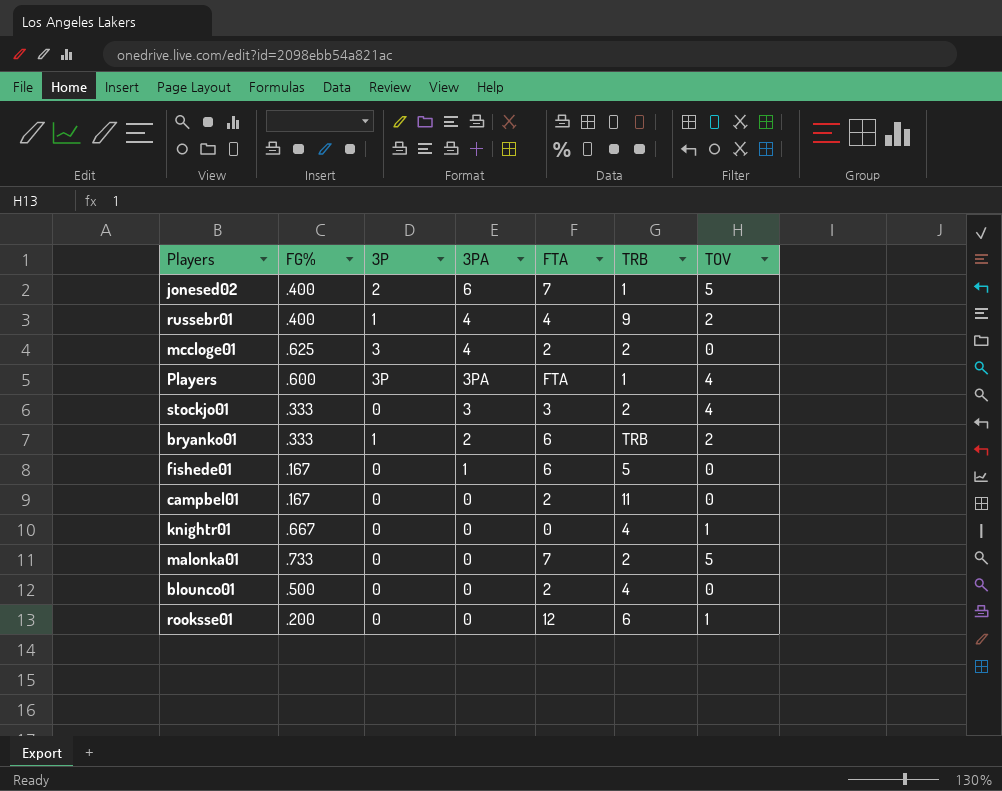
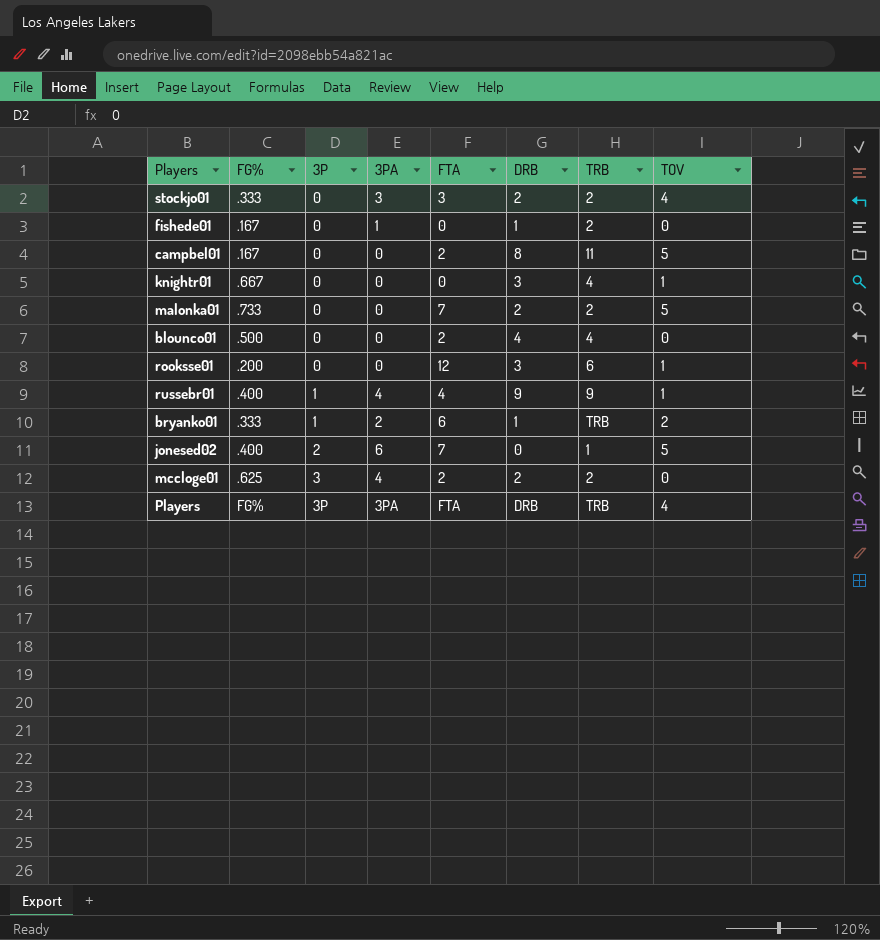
row order: 3PA descending -> 3P ascending
column DRB | position: none -> 6
fishede01 | FTA: 6 -> 0
fishede01 | TRB: 5 -> 2
campbel01 | TOV: 0 -> 5
russebr01 | TOV: 2 -> 1
Players | FG%: .600 -> FG%
Players | TRB: 1 -> TRB

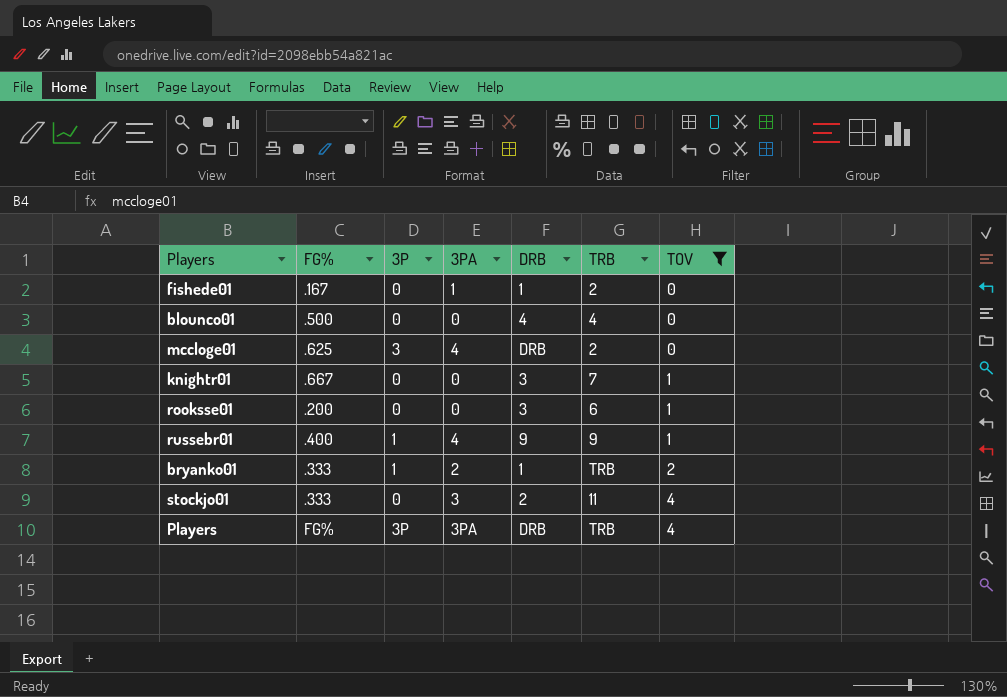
filter: none -> TOV != 5
row order: 3P ascending -> TOV ascending
column FTA | position: 5 -> none
mccloge01 | DRB: 2 -> DRB
knightr01 | TRB: 4 -> 7
stockjo01 | TRB: 2 -> 11

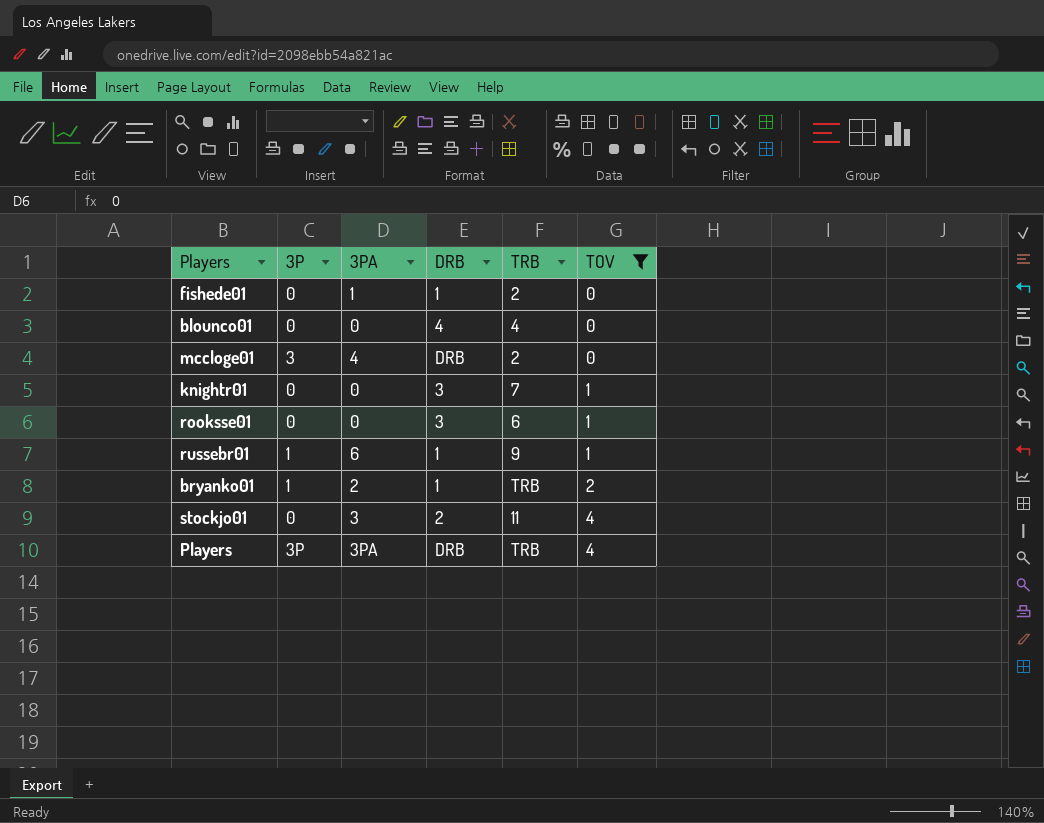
column FG% | position: 2 -> none
russebr01 | 3PA: 4 -> 6
russebr01 | DRB: 9 -> 1

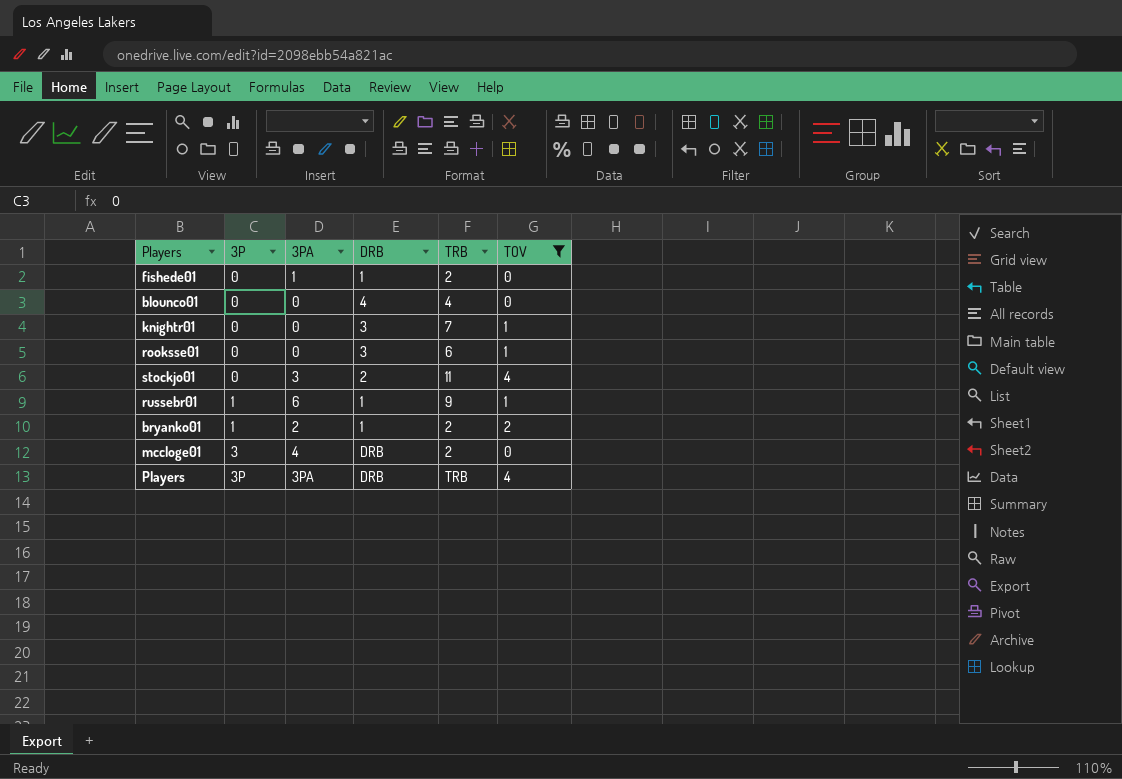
row order: TOV ascending -> 3P ascending
bryanko01 | TRB: TRB -> 2

